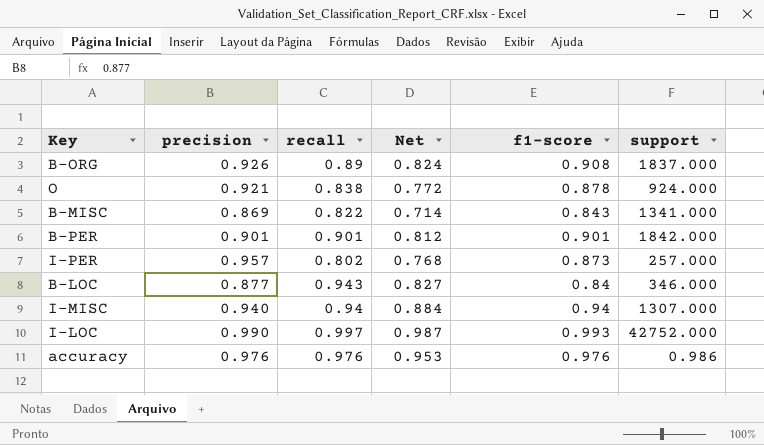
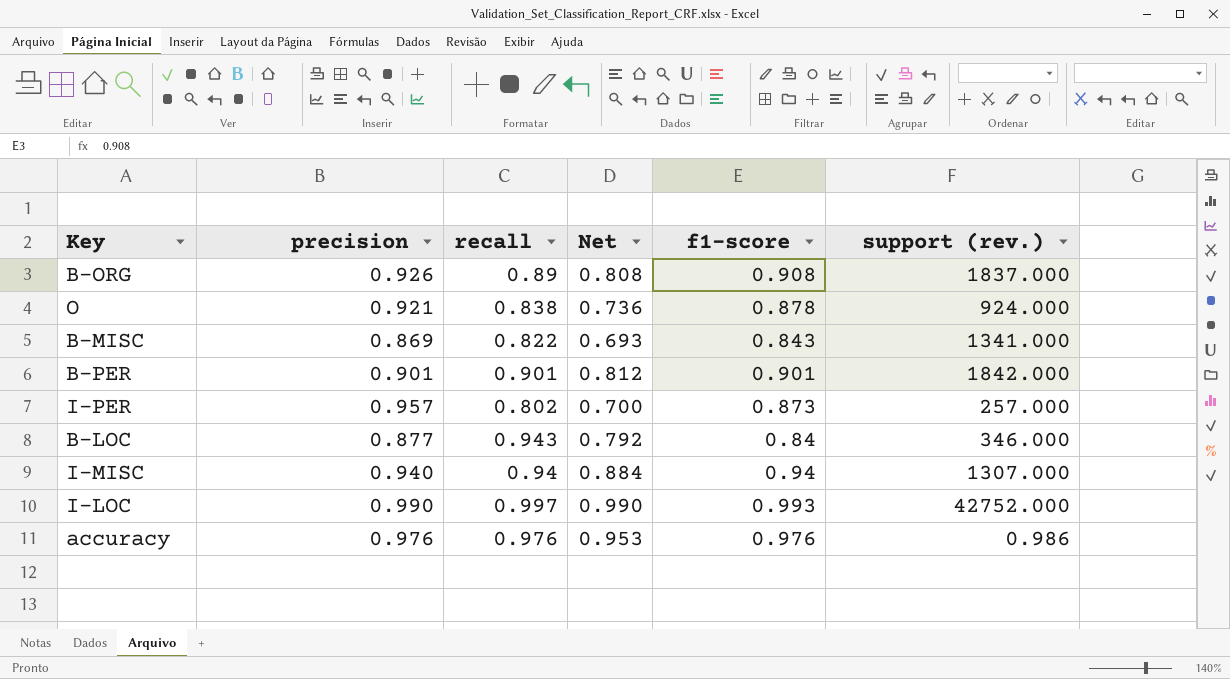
column Net | formula: [precision] * [recall] -> [recall] * [f1-score]
column name: support -> support (rev.)

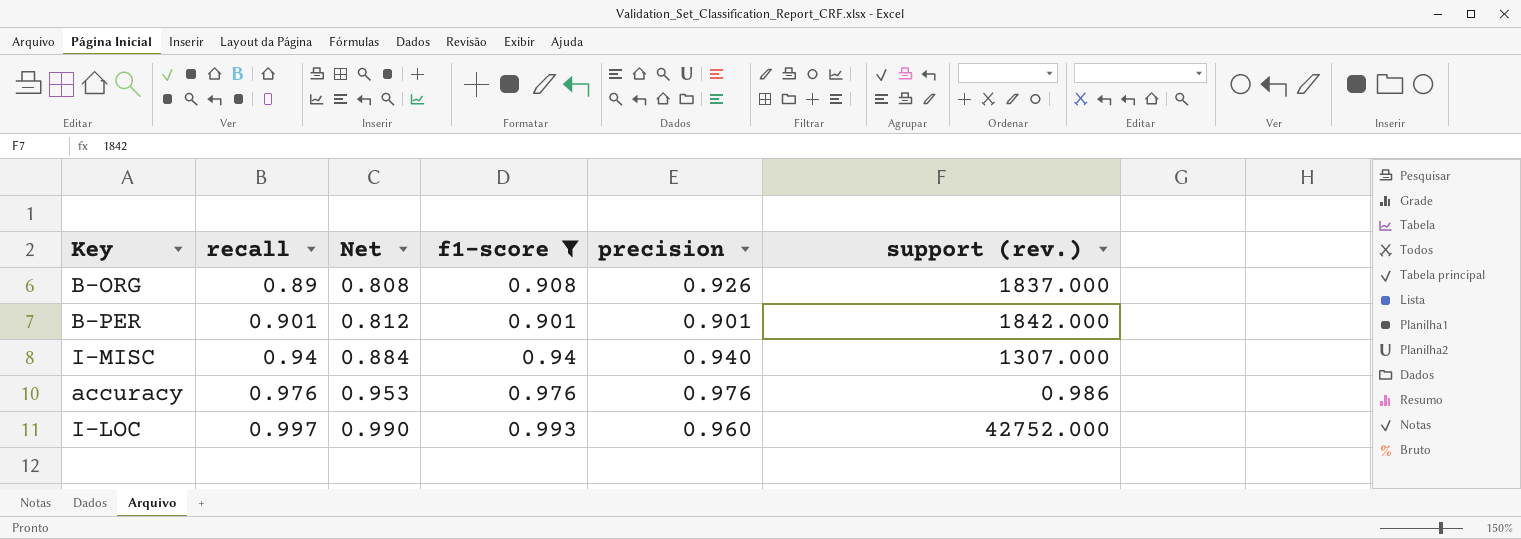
filter: none -> f1-score >= 0.901
row order: none -> recall ascending
column precision | position: 2 -> 5
I-LOC | precision: 0.990 -> 0.960

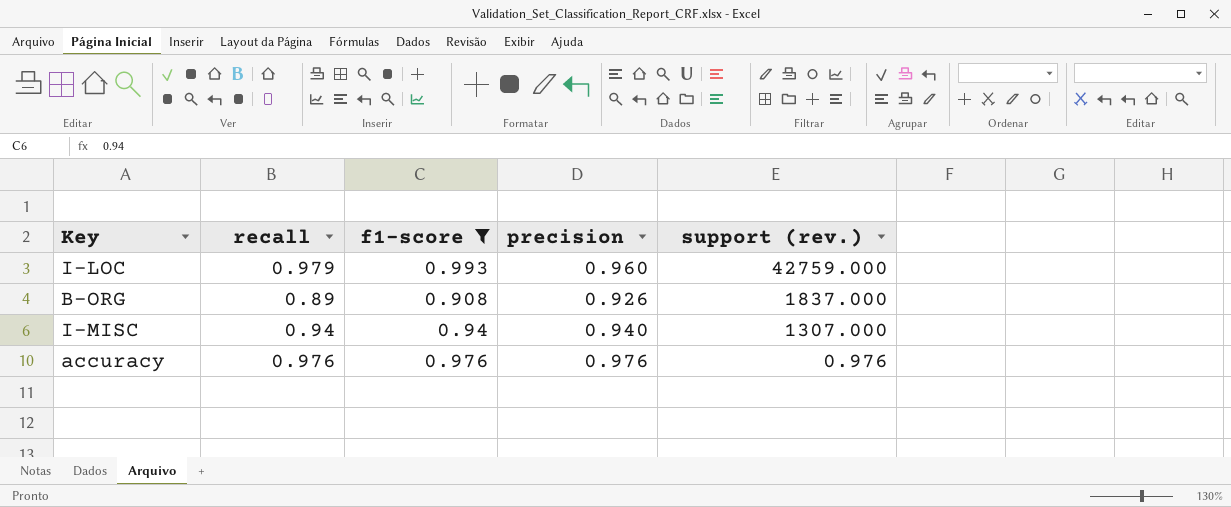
row order: recall ascending -> support (rev.) descending
column Net | formula: [recall] * [f1-score] -> none
row B-PER: 0.901 | 0.812 | 0.901 | 0.901 | 1842.000 -> none
I-LOC | recall: 0.997 -> 0.979
I-LOC | support (rev.): 42752.000 -> 42759.000
accuracy | support (rev.): 0.986 -> 0.976

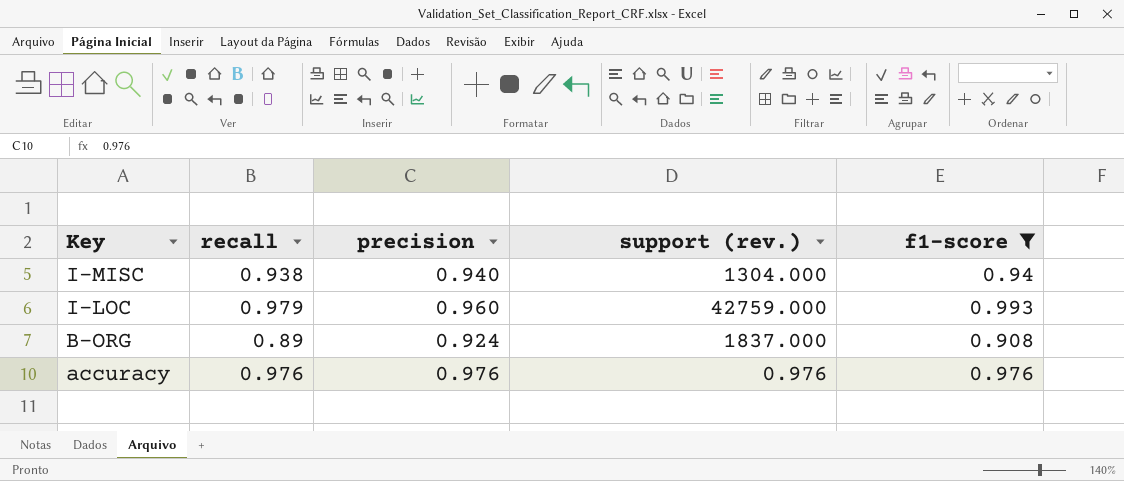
row order: support (rev.) descending -> Key descending
column f1-score | position: 3 -> 5
I-MISC | recall: 0.94 -> 0.938
I-MISC | support (rev.): 1307.000 -> 1304.000
B-ORG | precision: 0.926 -> 0.924

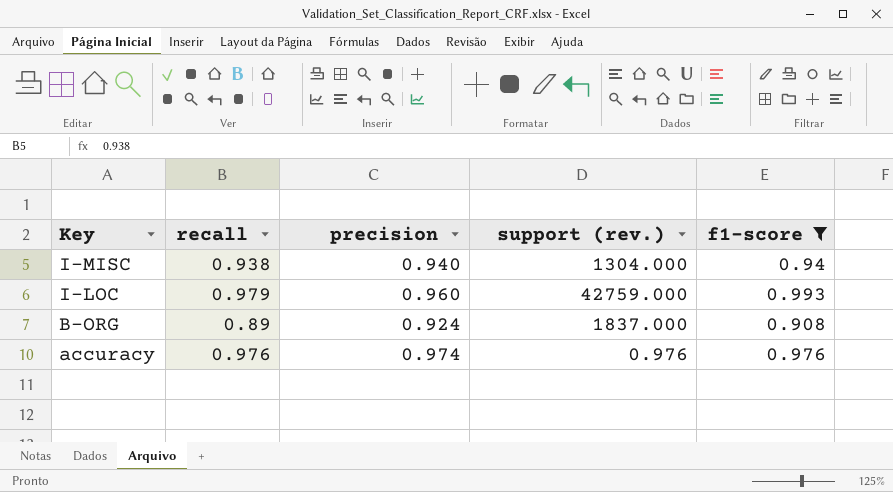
accuracy | precision: 0.976 -> 0.974

